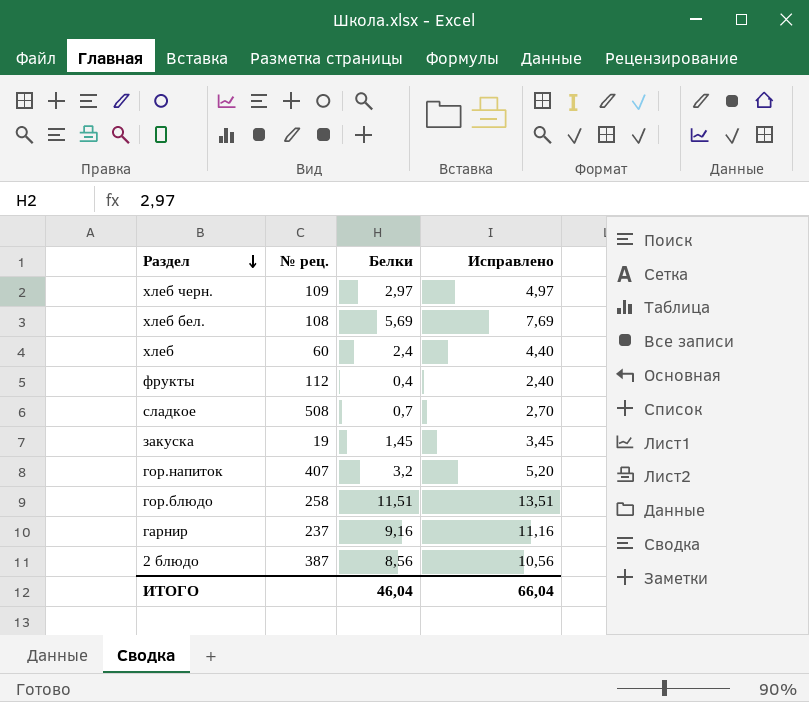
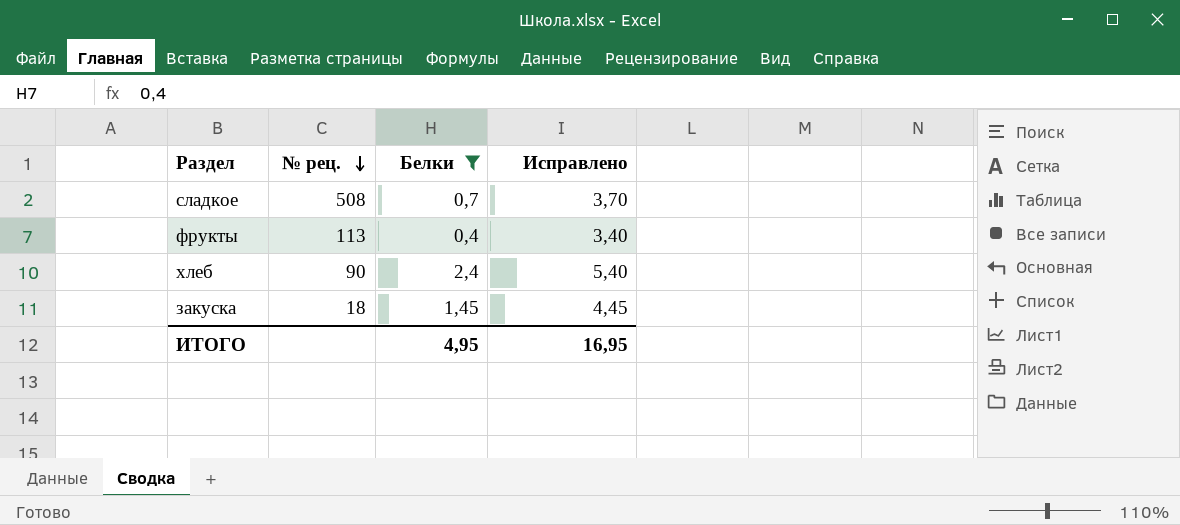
filter: none -> Белки <= 2,4
row order: Раздел descending -> № рец. descending
column Исправлено | formula: [Белки] + 2 -> [Белки] + 3
фрукты | № рец.: 112 -> 113
хлеб | № рец.: 60 -> 90
закуска | № рец.: 19 -> 18
ИТОГО | Белки: 46,04 -> 4,95
ИТОГО | Исправлено: 66,04 -> 16,95

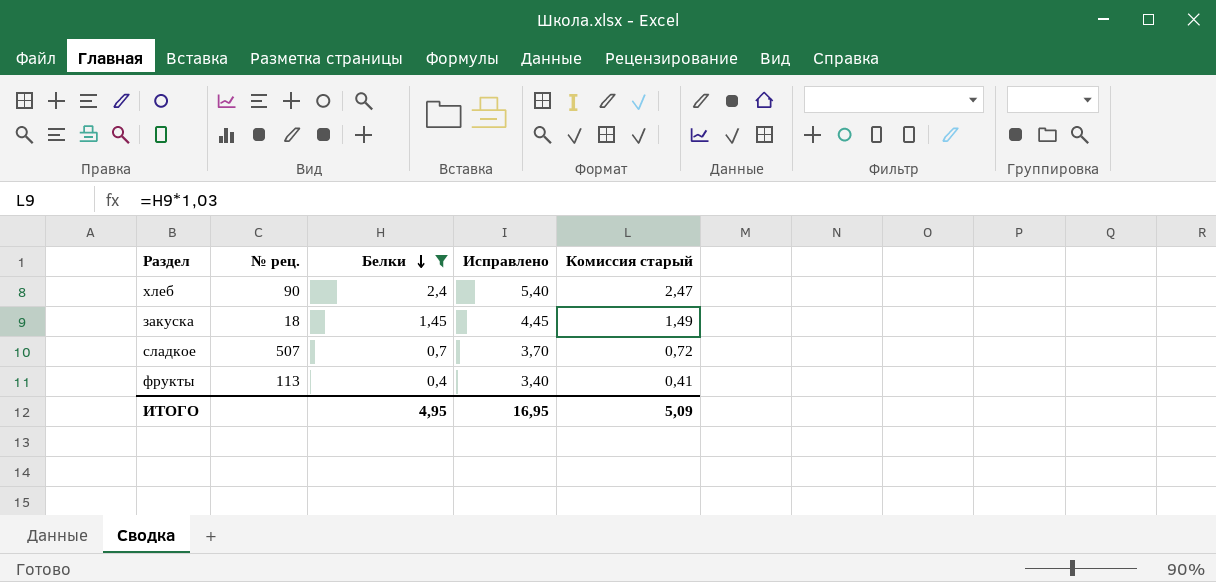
row order: № рец. descending -> Белки descending
column Комиссия старый | formula: none -> [Белки] * 1,03
сладкое | № рец.: 508 -> 507

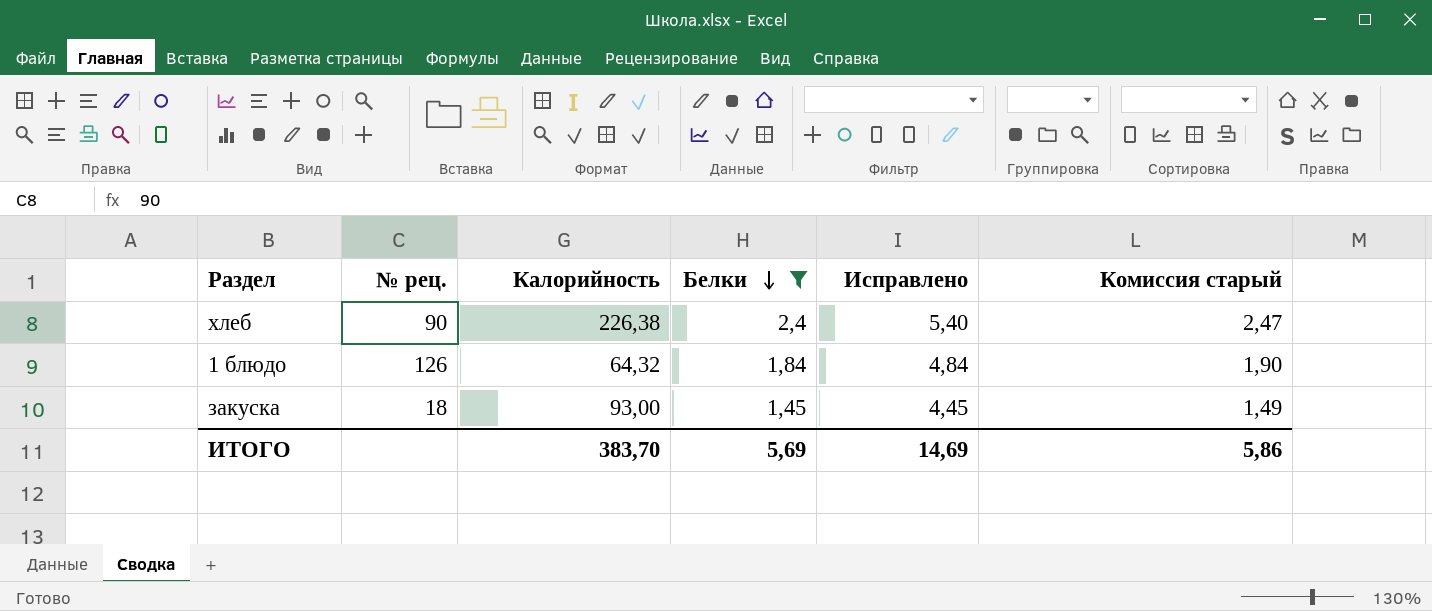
column Калорийность | position: none -> 3
row сладкое: 507 | 0,7 | 3,70 | 0,72 -> none
row фрукты: 113 | 0,4 | 3,40 | 0,41 -> none
row 1 блюдо: none -> 126 | 64,32 | 1,84 | 4,84 | 1,90
ИТОГО | Белки: 4,95 -> 5,69
ИТОГО | Исправлено: 16,95 -> 14,69
ИТОГО | Комиссия старый: 5,09 -> 5,86

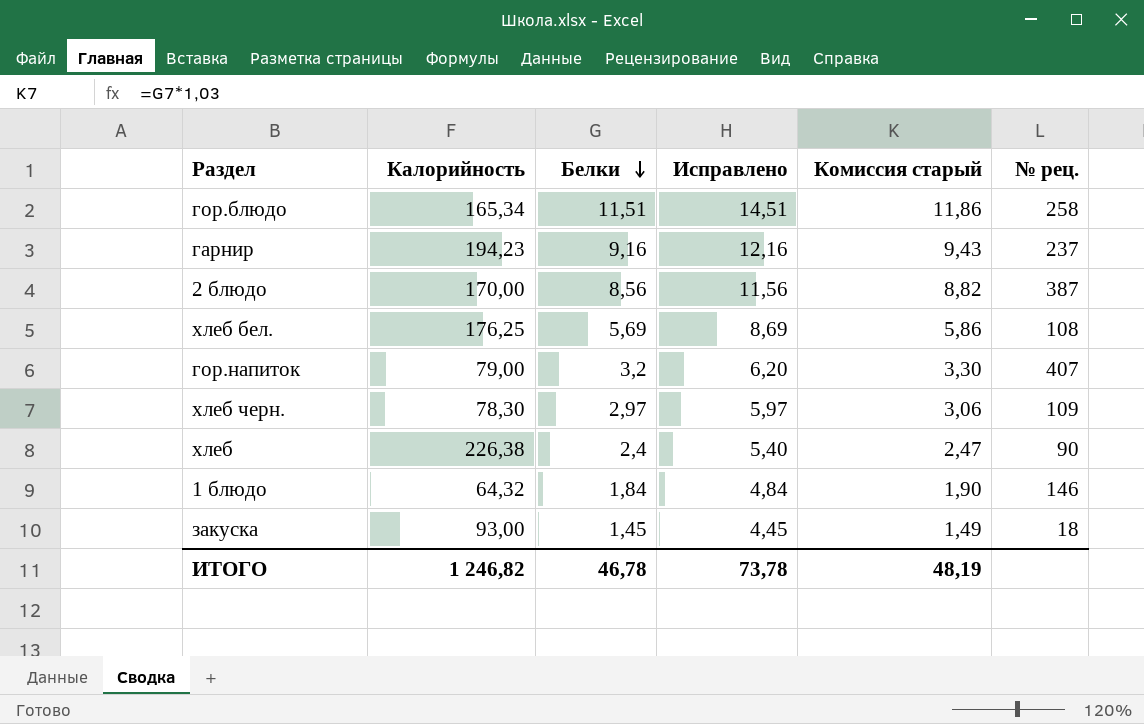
filter: Белки <= 2,4 -> none
column № рец. | position: 2 -> 6
1 блюдо | № рец.: 126 -> 146
ИТОГО | Калорийность: 383,70 -> 1 246,82
ИТОГО | Белки: 5,69 -> 46,78
ИТОГО | Исправлено: 14,69 -> 73,78
ИТОГО | Комиссия старый: 5,86 -> 48,19

